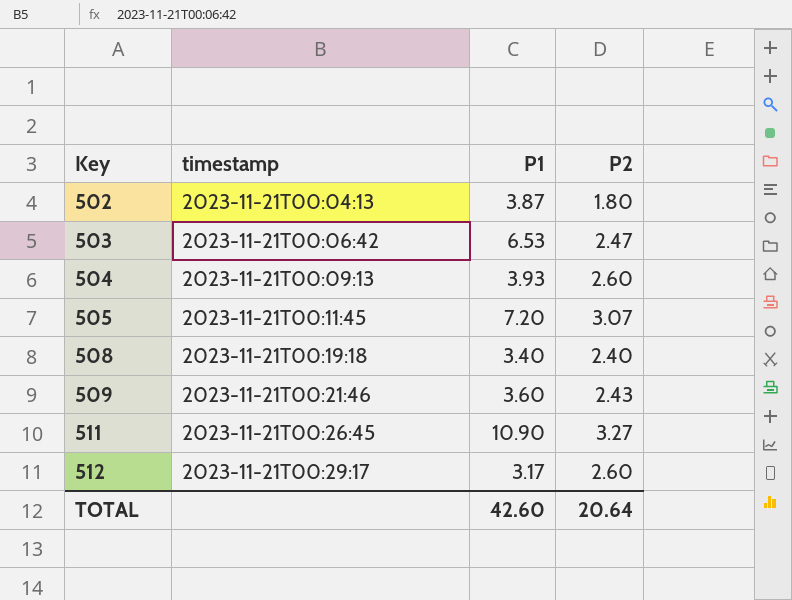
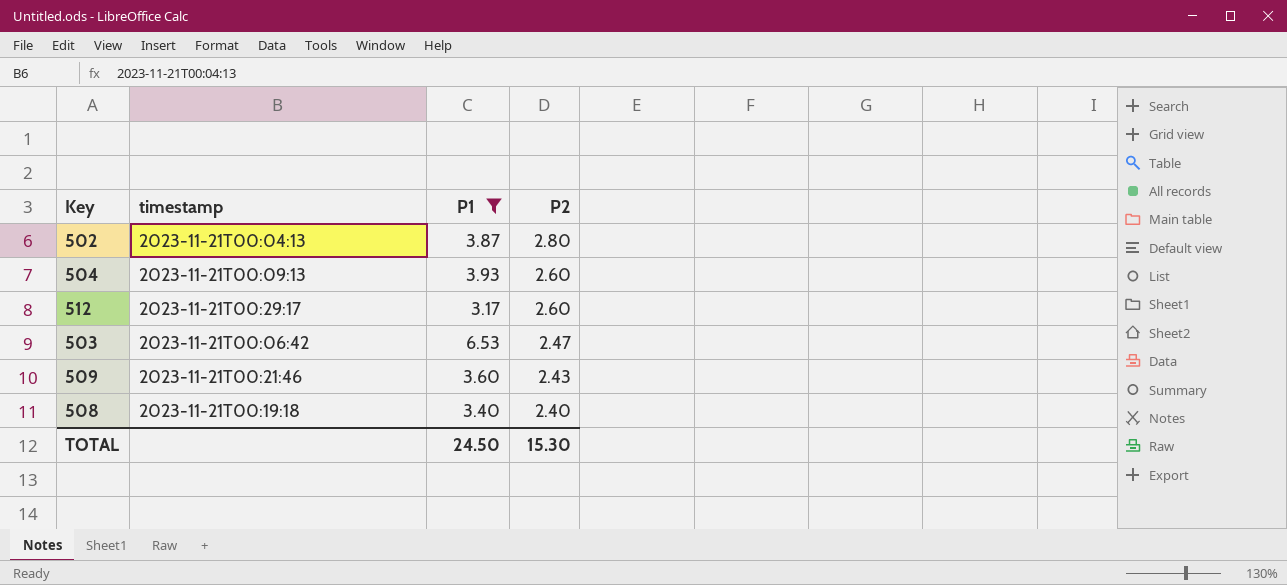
filter: none -> P1 <= 6.53
row order: Key ascending -> P2 descending
502 | P2: 1.80 -> 2.80
TOTAL | P1: 42.60 -> 24.50
TOTAL | P2: 20.64 -> 15.30

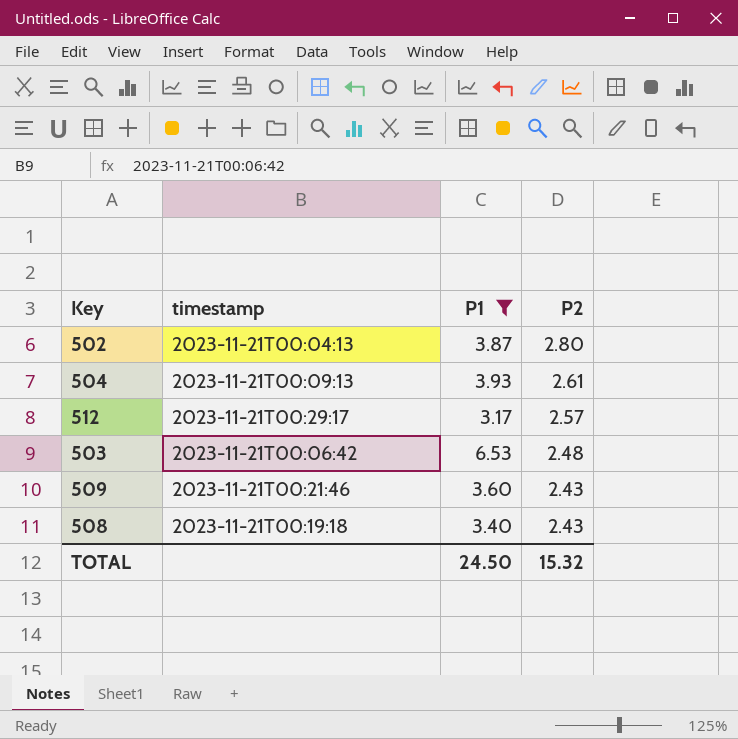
504 | P2: 2.60 -> 2.61
512 | P2: 2.60 -> 2.57
503 | P2: 2.47 -> 2.48
508 | P2: 2.40 -> 2.43
TOTAL | P2: 15.30 -> 15.32

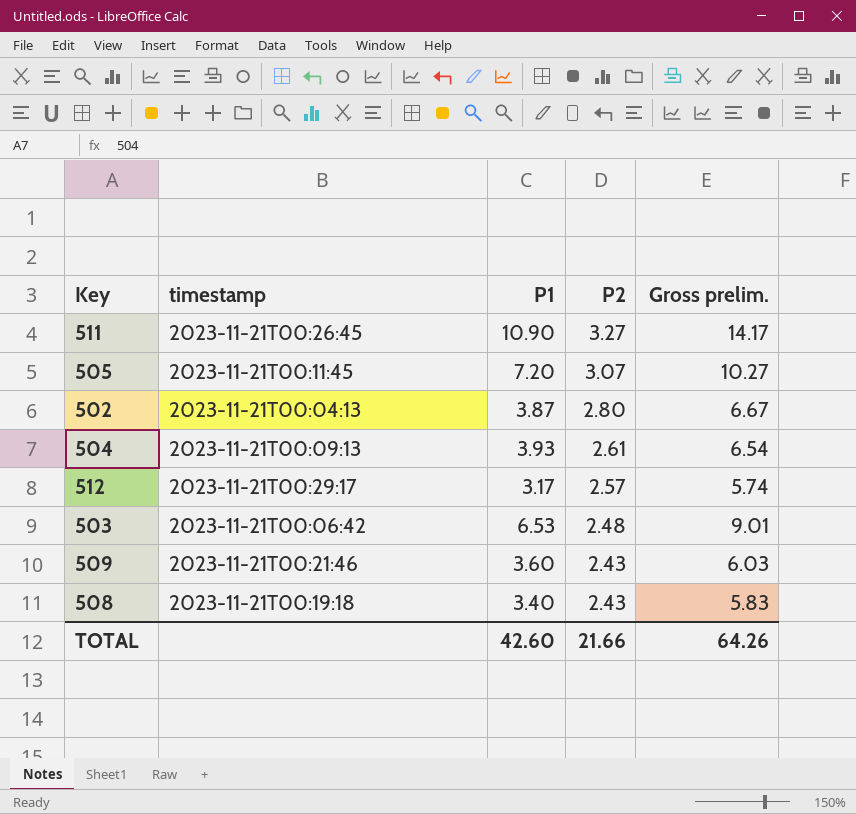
filter: P1 <= 6.53 -> none
column Gross prelim. | formula: none -> [P1] + [P2]
TOTAL | P1: 24.50 -> 42.60
TOTAL | P2: 15.32 -> 21.66

